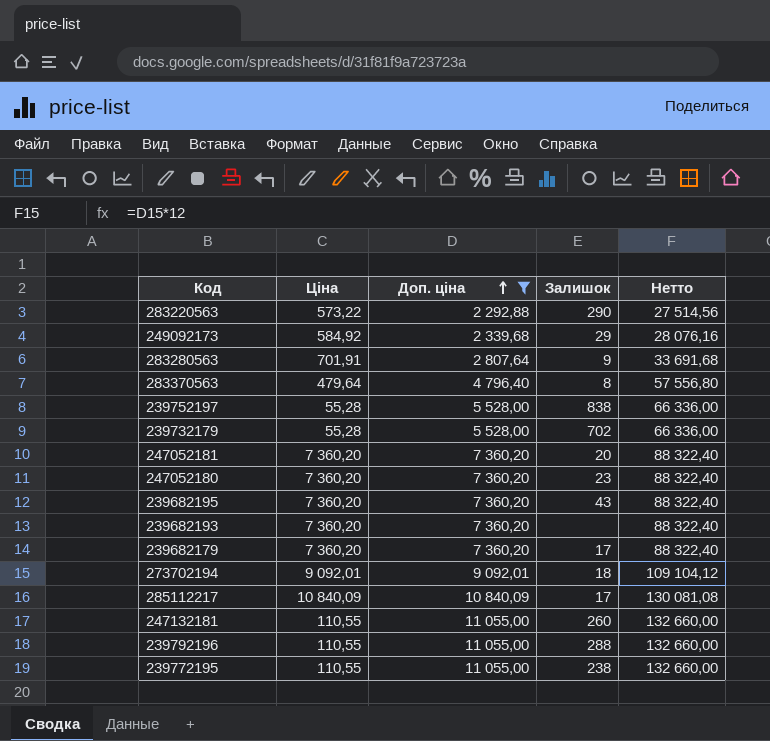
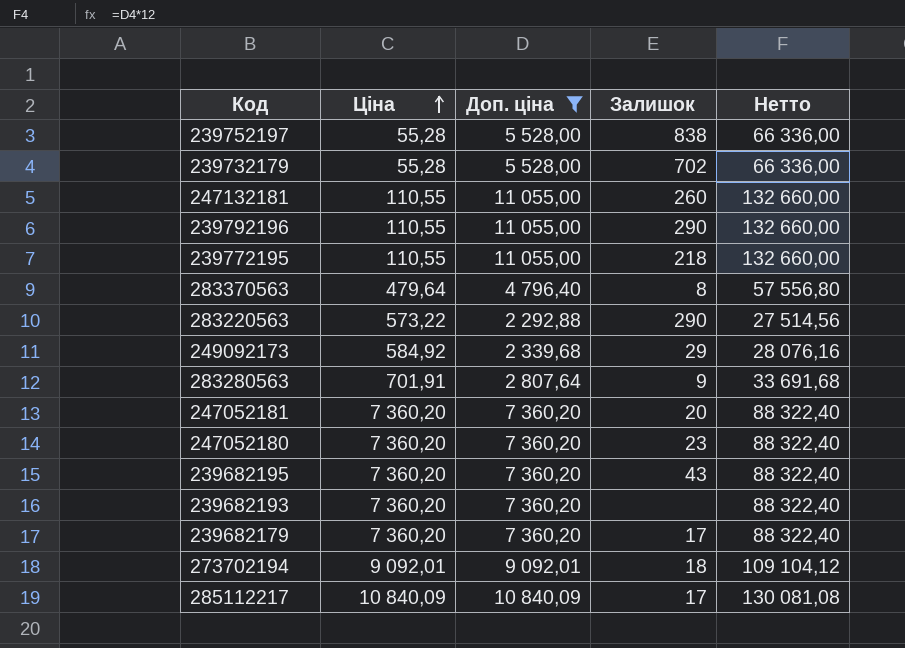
row order: Доп. ціна ascending -> Ціна ascending
239792196 | Залишок: 288 -> 290
239772195 | Залишок: 238 -> 218

